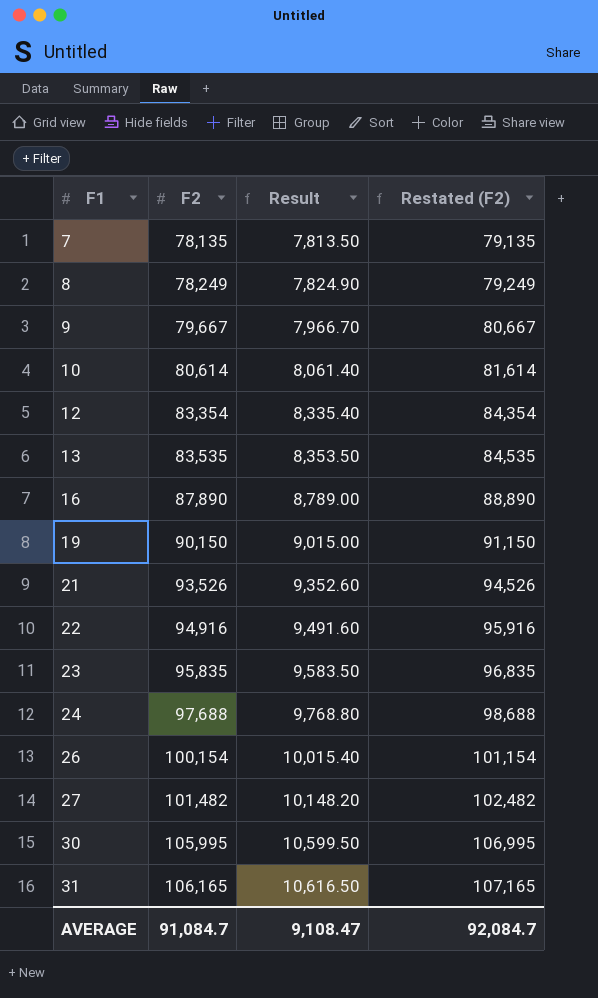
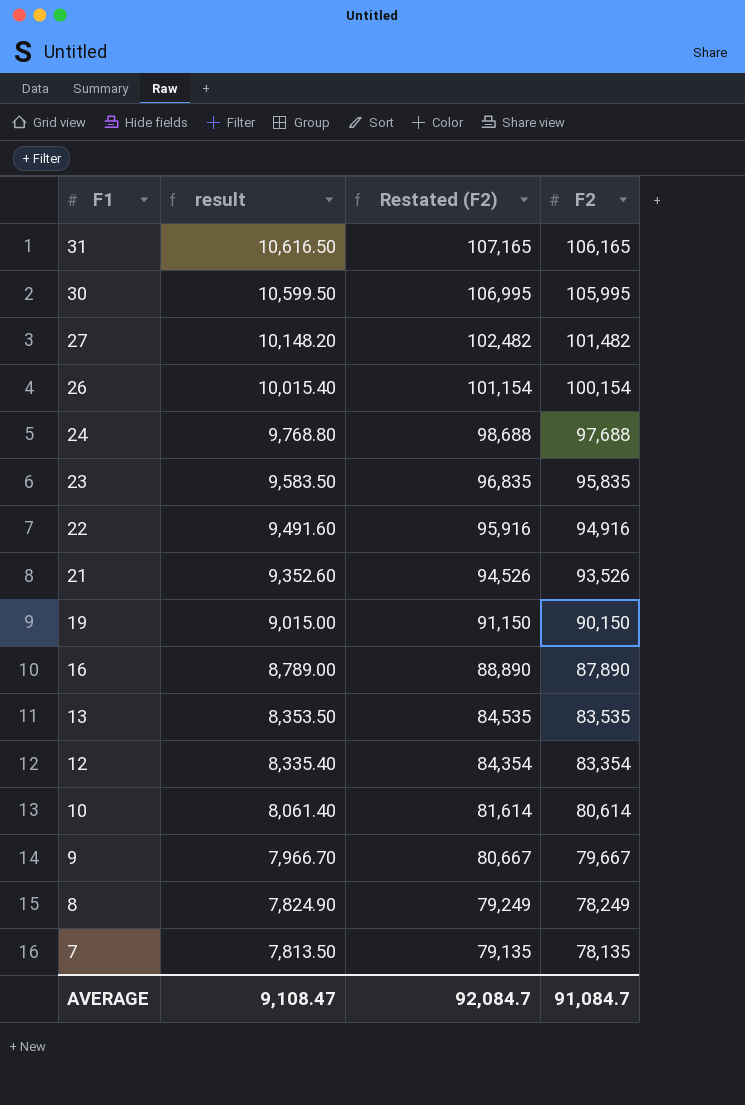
row order: F1 ascending -> F1 descending
column name: Result -> result
column F2 | position: 2 -> 4

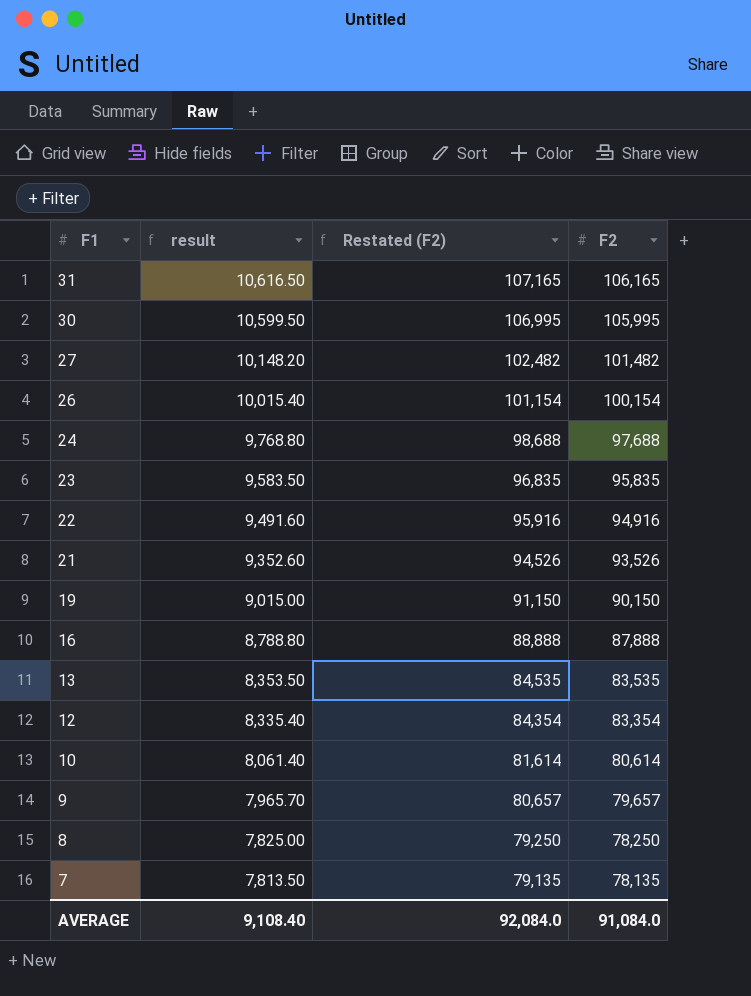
16 | result: 8,789.00 -> 8,788.80
16 | Restated (F2): 88,890 -> 88,888
16 | F2: 87,890 -> 87,888
9 | result: 7,966.70 -> 7,965.70
9 | Restated (F2): 80,667 -> 80,657
9 | F2: 79,667 -> 79,657
8 | result: 7,824.90 -> 7,825.00
8 | Restated (F2): 79,249 -> 79,250
8 | F2: 78,249 -> 78,250
AVERAGE | result: 9,108.47 -> 9,108.40
AVERAGE | Restated (F2): 92,084.7 -> 92,084.0
AVERAGE | F2: 91,084.7 -> 91,084.0

